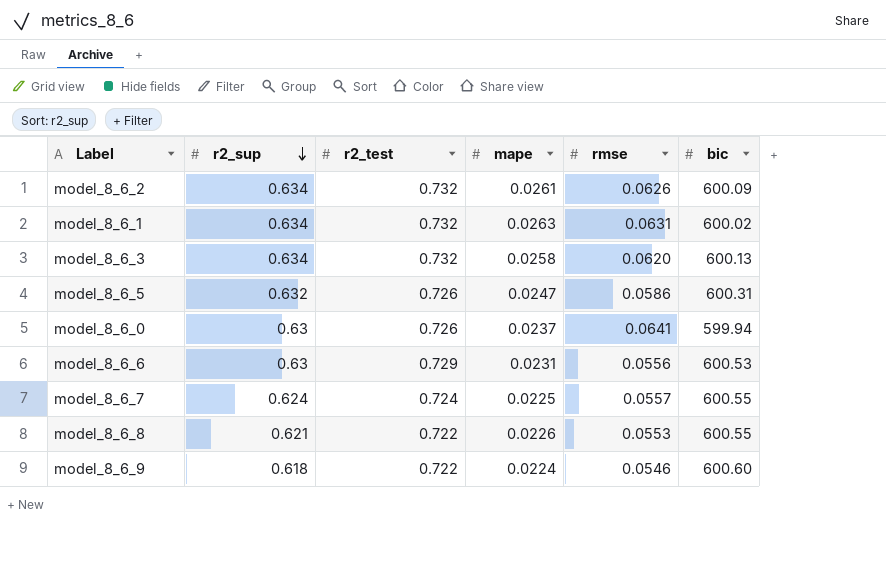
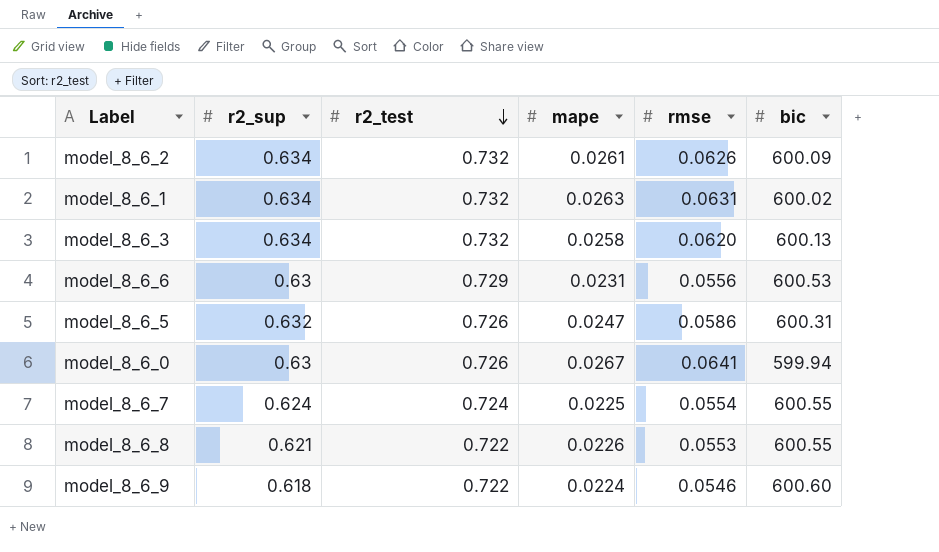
row order: r2_sup descending -> r2_test descending
model_8_6_0 | mape: 0.0237 -> 0.0267
model_8_6_7 | rmse: 0.0557 -> 0.0554

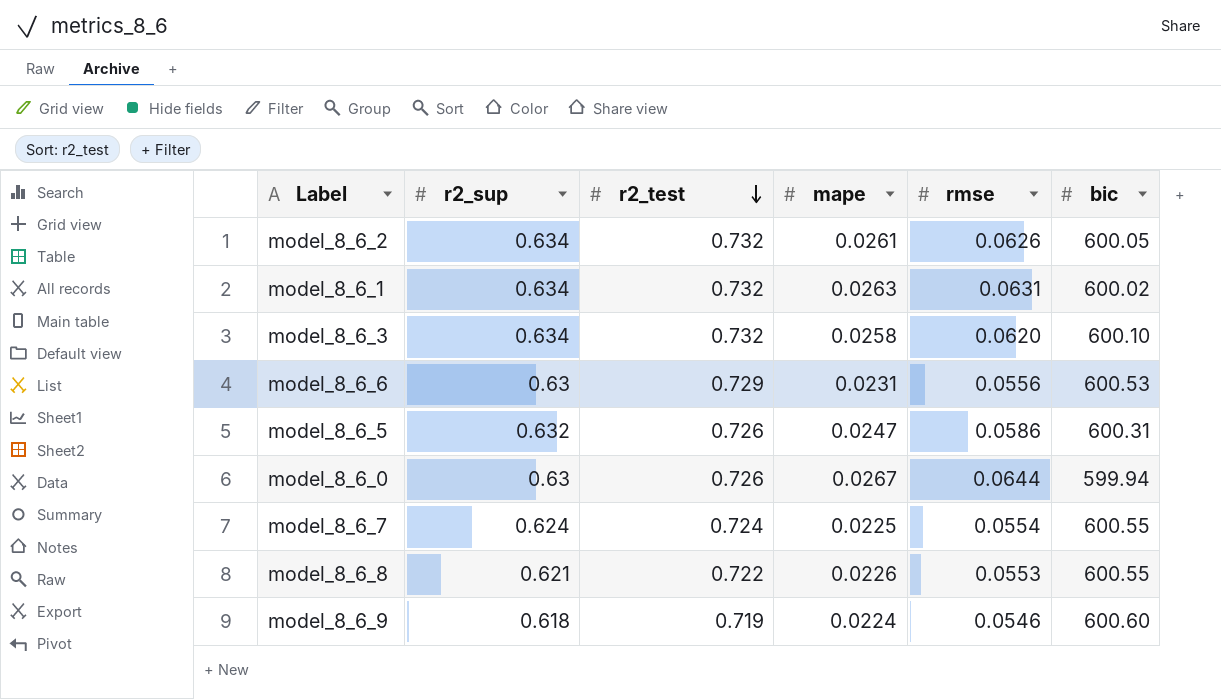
model_8_6_2 | bic: 600.09 -> 600.05
model_8_6_3 | bic: 600.13 -> 600.10
model_8_6_0 | rmse: 0.0641 -> 0.0644
model_8_6_9 | r2_test: 0.722 -> 0.719

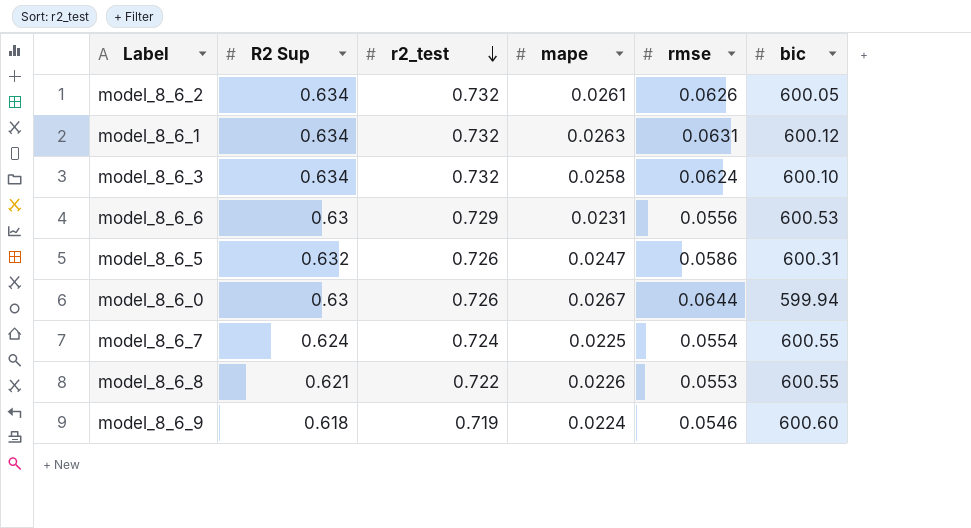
column name: r2_sup -> R2 Sup
model_8_6_1 | bic: 600.02 -> 600.12
model_8_6_3 | rmse: 0.0620 -> 0.0624

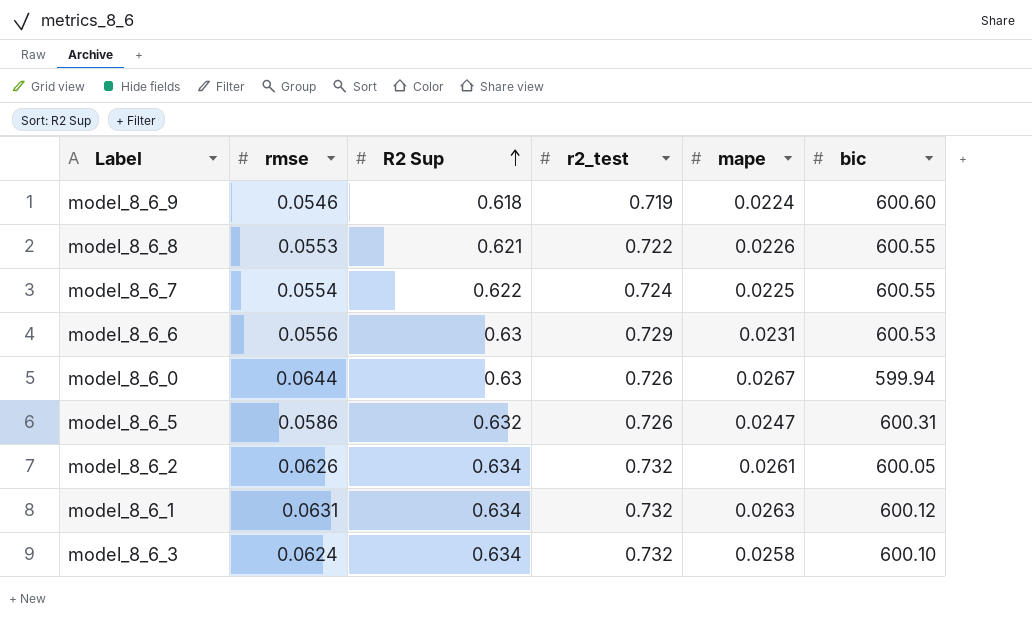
row order: r2_test descending -> R2 Sup ascending
column rmse | position: 5 -> 2
model_8_6_7 | R2 Sup: 0.624 -> 0.622

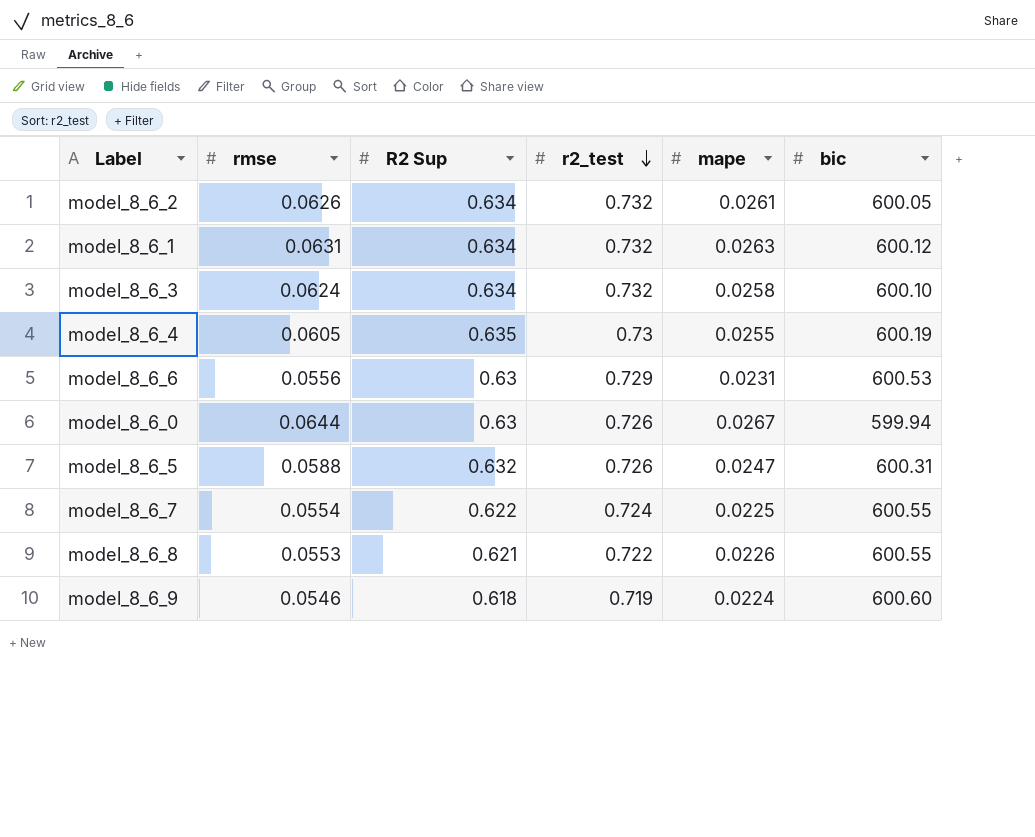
row order: R2 Sup ascending -> r2_test descending
row model_8_6_4: none -> 0.0605 | 0.635 | 0.73 | 0.0255 | 600.19
model_8_6_5 | rmse: 0.0586 -> 0.0588

